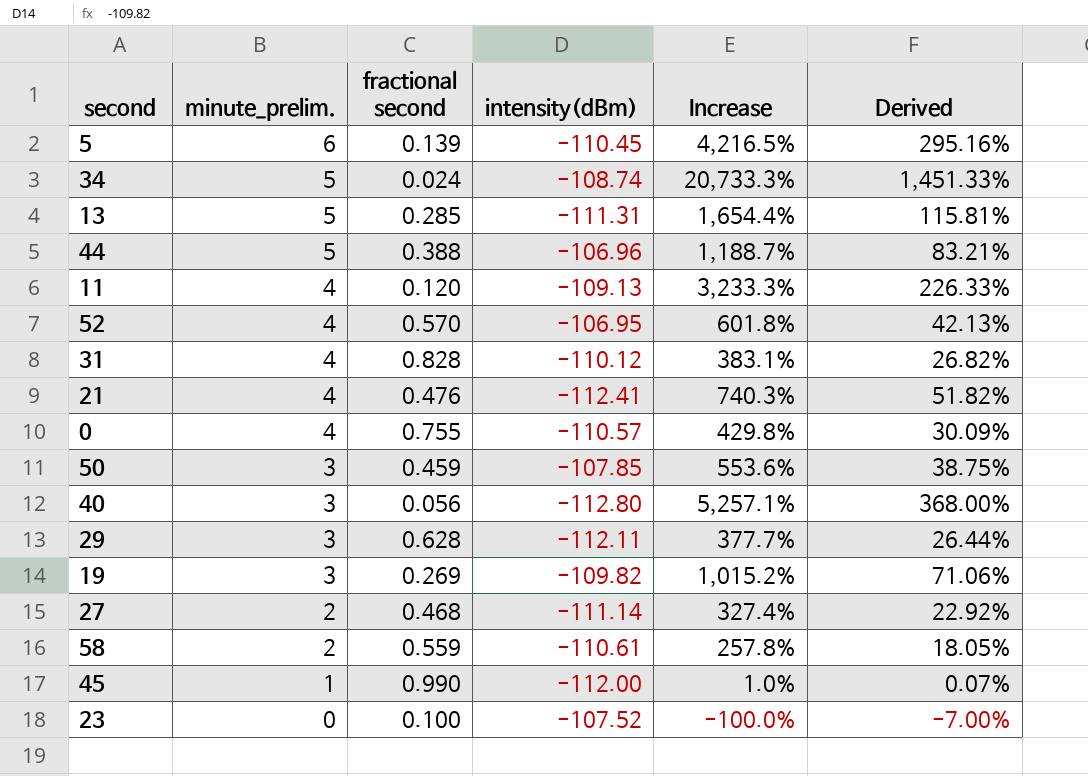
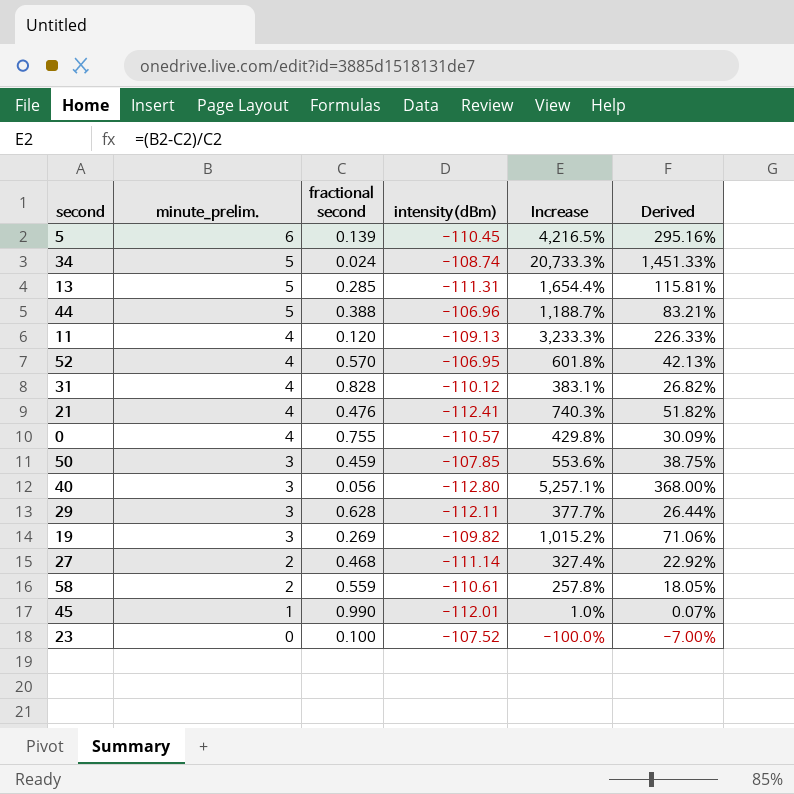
45 | intensity(dBm): -112.00 -> -112.01

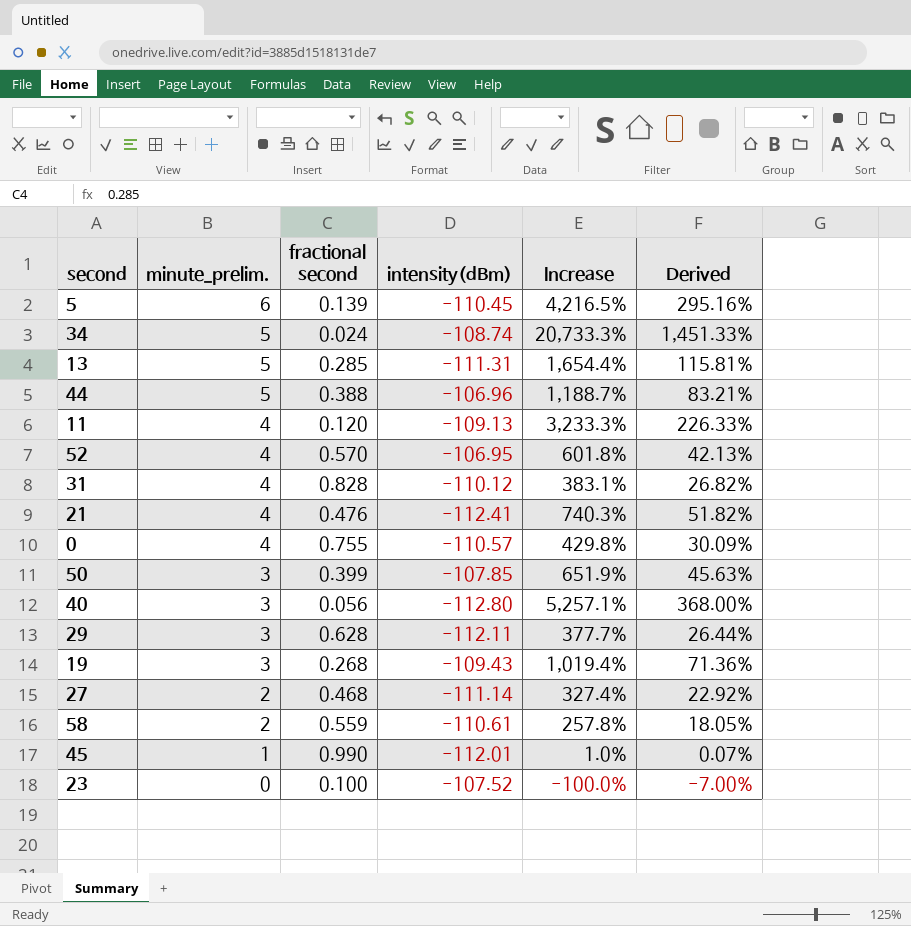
50 | fractional second: 0.459 -> 0.399
50 | Increase: 553.6% -> 651.9%
50 | Derived: 38.75% -> 45.63%
19 | fractional second: 0.269 -> 0.268
19 | intensity(dBm): -109.82 -> -109.43
19 | Increase: 1,015.2% -> 1,019.4%
19 | Derived: 71.06% -> 71.36%

